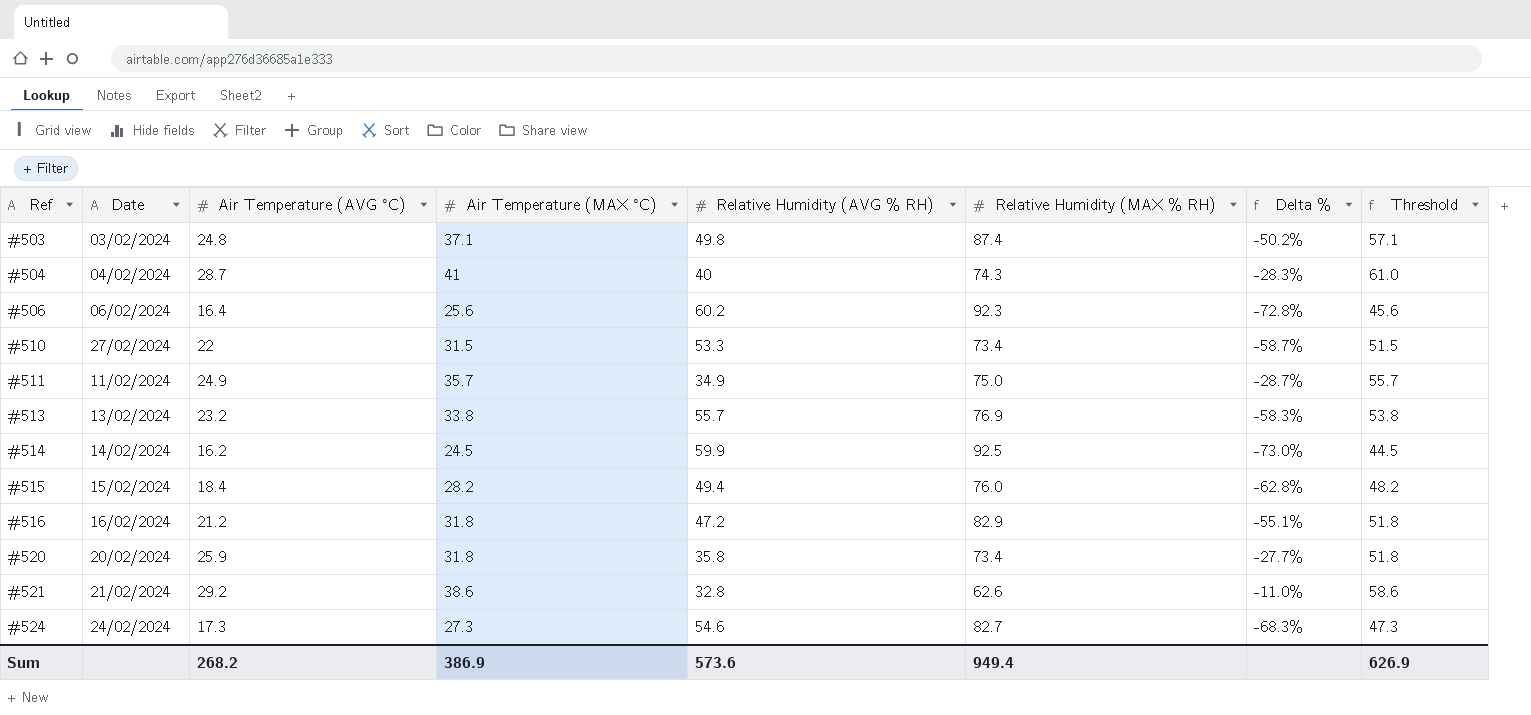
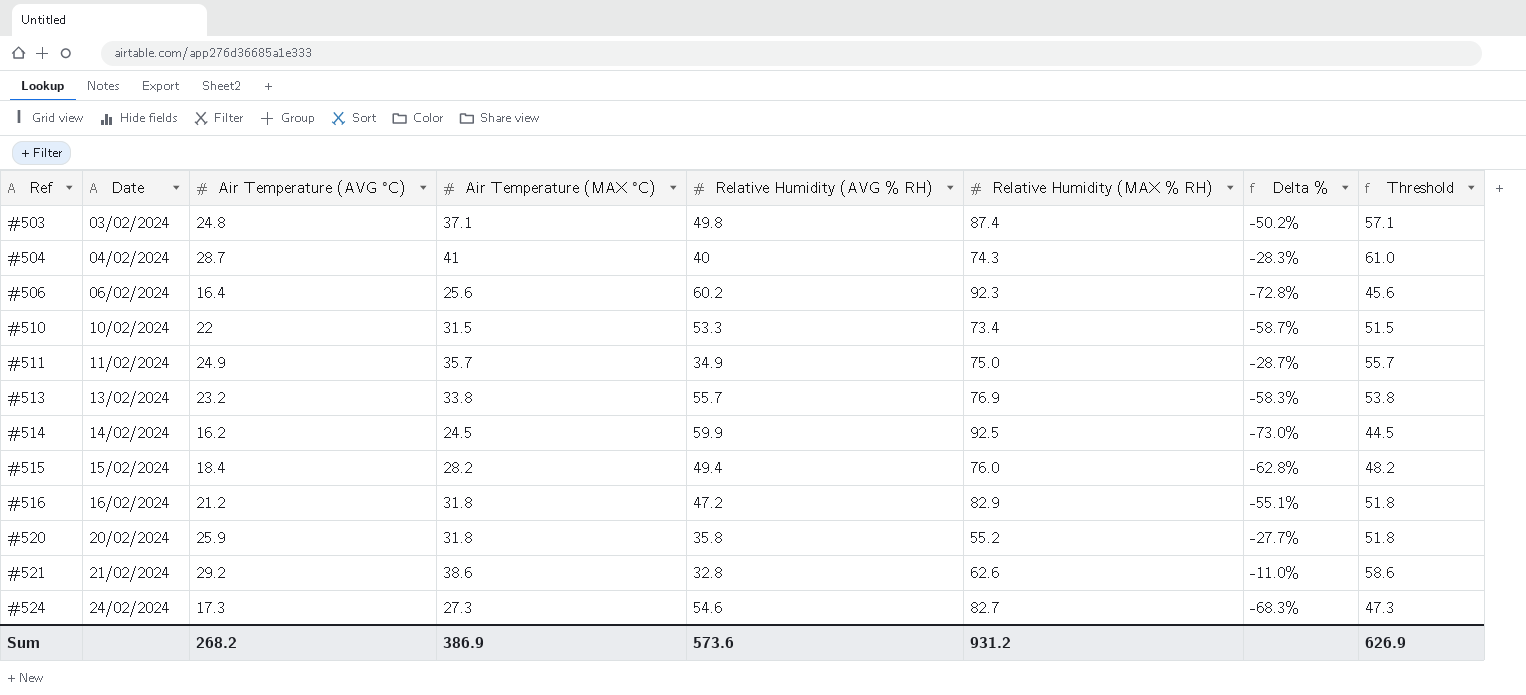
#510 | Date: 27/02/2024 -> 10/02/2024
#520 | Relative Humidity (MAX % RH): 73.4 -> 55.2
Sum | Relative Humidity (MAX % RH): 949.4 -> 931.2

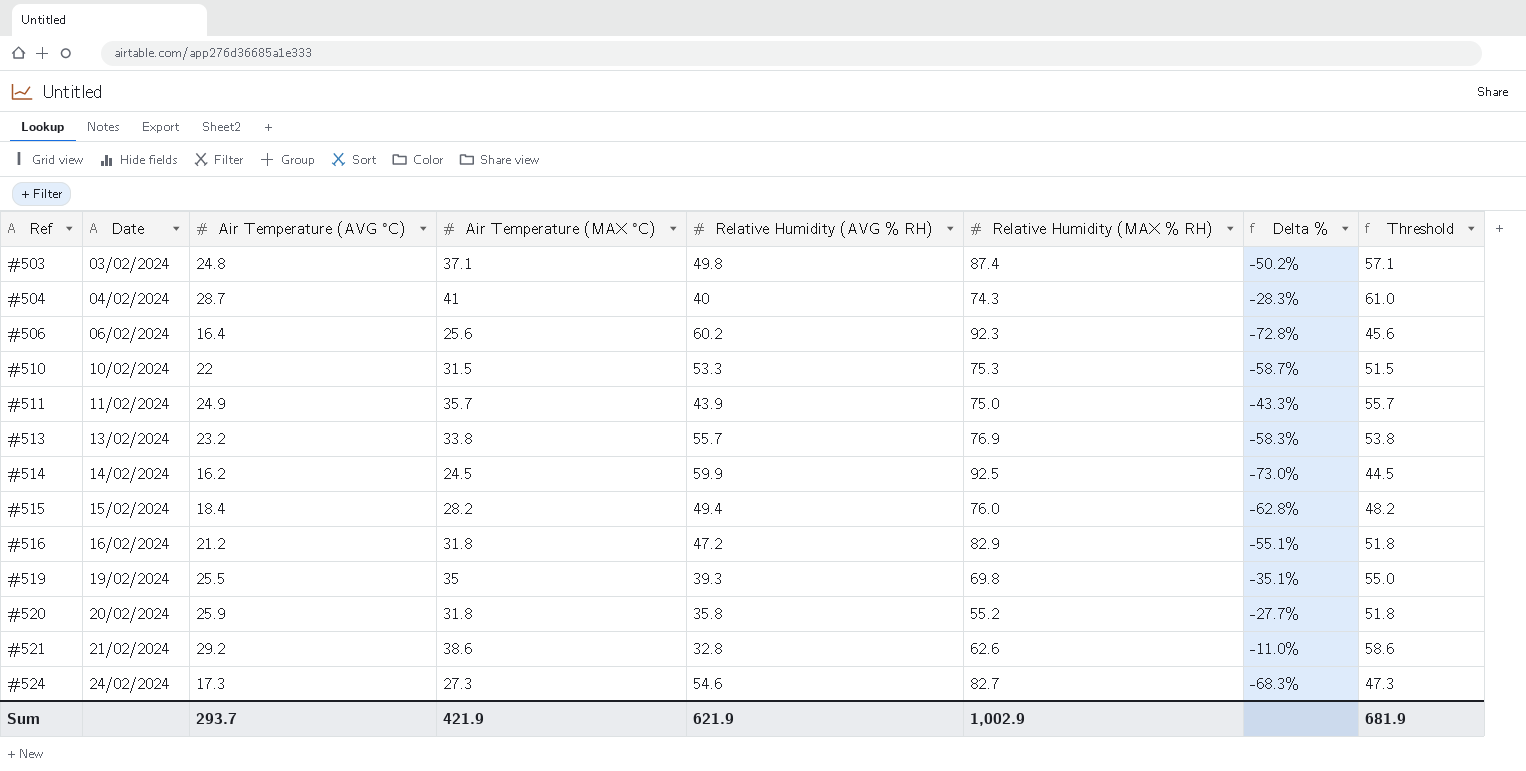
#510 | Relative Humidity (MAX % RH): 73.4 -> 75.3
#511 | Relative Humidity (AVG % RH): 34.9 -> 43.9
#511 | Delta %: -28.7% -> -43.3%
row #519: none -> 19/02/2024 | 25.5 | 35 | 39.3 | 69.8 | -35.1% | 55.0
Sum | Air Temperature (AVG °C): 268.2 -> 293.7
Sum | Air Temperature (MAX °C): 386.9 -> 421.9
Sum | Relative Humidity (AVG % RH): 573.6 -> 621.9
Sum | Relative Humidity (MAX % RH): 931.2 -> 1,002.9
Sum | Threshold: 626.9 -> 681.9

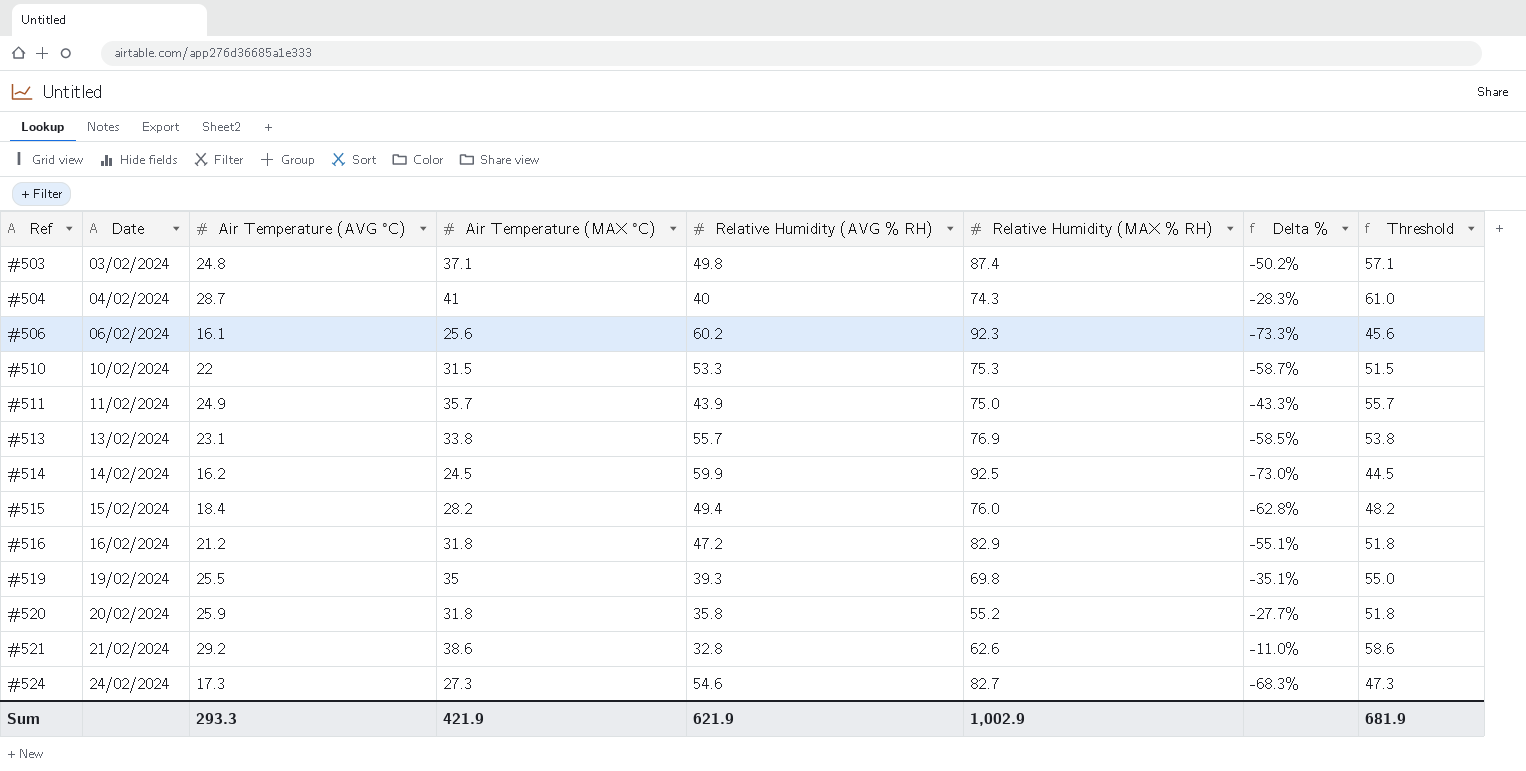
#506 | Air Temperature (AVG °C): 16.4 -> 16.1
#506 | Delta %: -72.8% -> -73.3%
#513 | Air Temperature (AVG °C): 23.2 -> 23.1
#513 | Delta %: -58.3% -> -58.5%
Sum | Air Temperature (AVG °C): 293.7 -> 293.3

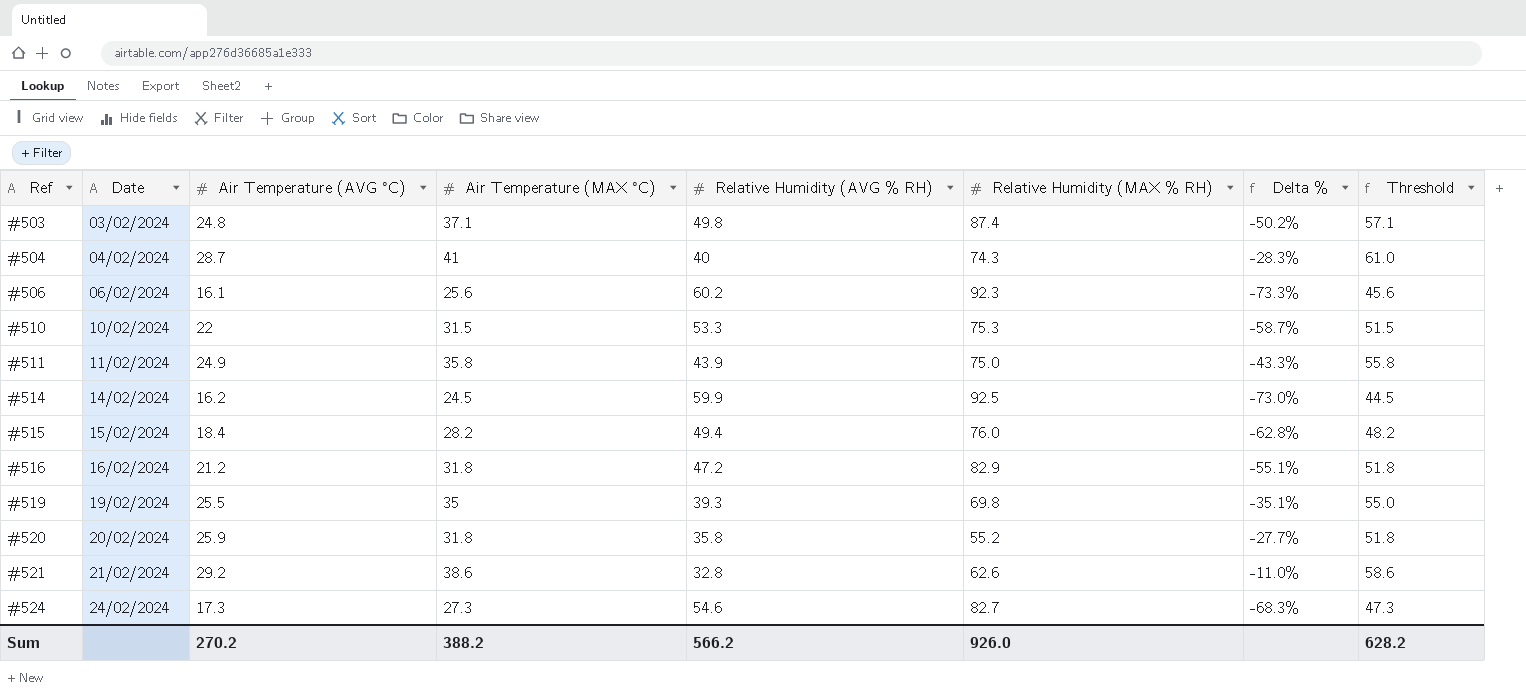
row #513: 13/02/2024 | 23.1 | 33.8 | 55.7 | 76.9 | -58.5% | 53.8 -> none
#511 | Air Temperature (MAX °C): 35.7 -> 35.8
#511 | Threshold: 55.7 -> 55.8
Sum | Air Temperature (AVG °C): 293.3 -> 270.2
Sum | Air Temperature (MAX °C): 421.9 -> 388.2
Sum | Relative Humidity (AVG % RH): 621.9 -> 566.2
Sum | Relative Humidity (MAX % RH): 1,002.9 -> 926.0
Sum | Threshold: 681.9 -> 628.2

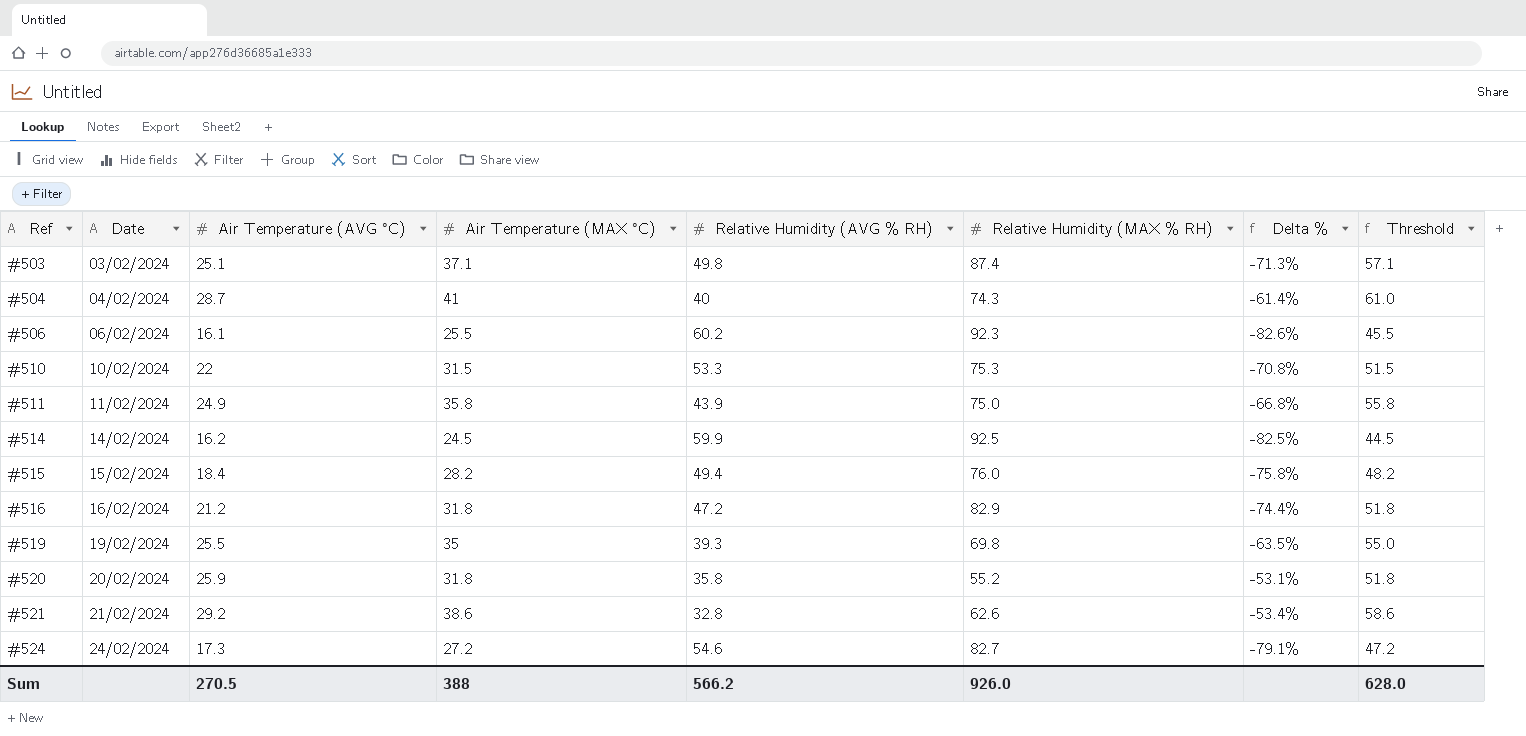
column Delta % | formula: ([Air Temperature (AVG °C)] - [Relative Humidity (AVG % RH)]) / [Relative Humidity (AVG % RH)] -> ([Air Temperature (AVG °C)] - [Relative Humidity (MAX % RH)]) / [Relative Humidity (MAX % RH)]
#503 | Air Temperature (AVG °C): 24.8 -> 25.1
#506 | Air Temperature (MAX °C): 25.6 -> 25.5
#506 | Threshold: 45.6 -> 45.5
#524 | Air Temperature (MAX °C): 27.3 -> 27.2
#524 | Threshold: 47.3 -> 47.2
Sum | Air Temperature (AVG °C): 270.2 -> 270.5
Sum | Air Temperature (MAX °C): 388.2 -> 388
Sum | Threshold: 628.2 -> 628.0

